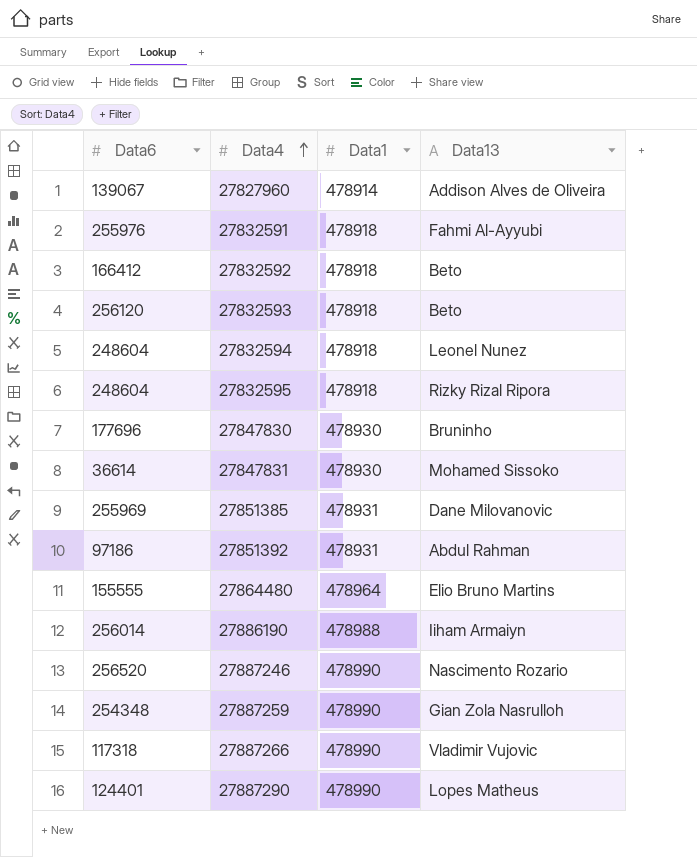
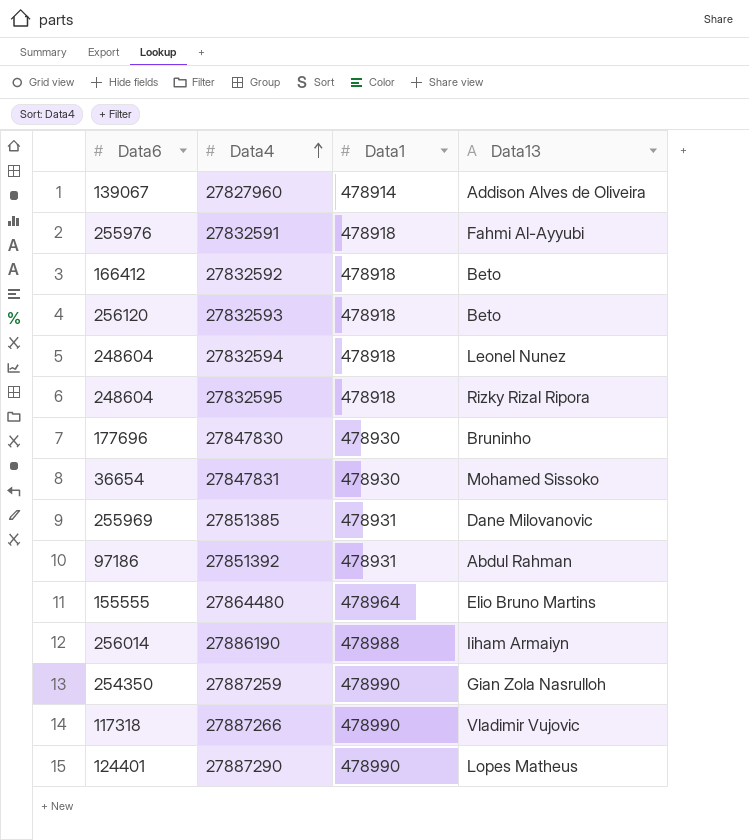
row 27887246: 256520 | 478990 | Nascimento Rozario -> none
27847831 | Data6: 36614 -> 36654
27887259 | Data6: 254348 -> 254350

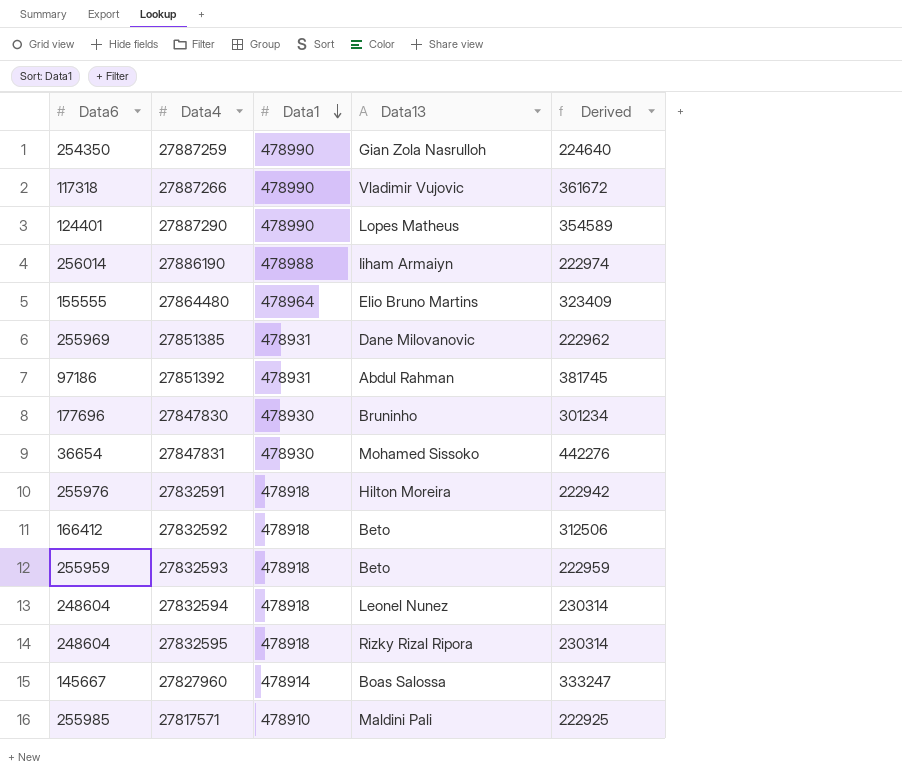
row order: Data4 ascending -> Data1 descending
column Derived | formula: none -> [Data1] - [Data6]
27832591 | Data13: Fahmi Al-Ayyubi -> Hilton Moreira
27832593 | Data6: 256120 -> 255959
27827960 | Data6: 139067 -> 145667
27827960 | Data13: Addison Alves de Oliveira -> Boas Salossa
row 27817571: none -> 255985 | 478910 | Maldini Pali | 222925

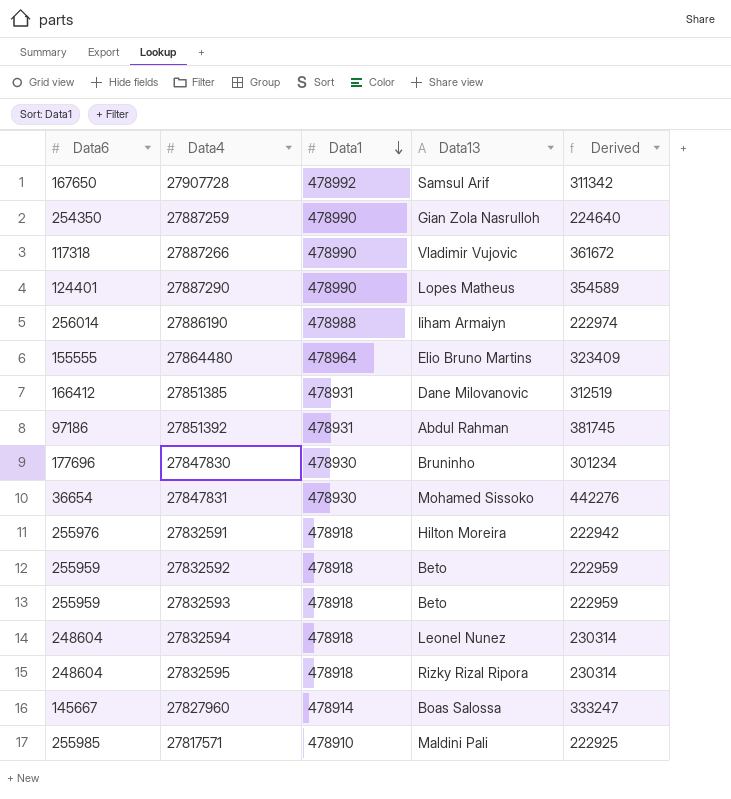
row 27907728: none -> 167650 | 478992 | Samsul Arif | 311342
27851385 | Data6: 255969 -> 166412
27851385 | Derived: 222962 -> 312519
27832592 | Data6: 166412 -> 255959
27832592 | Derived: 312506 -> 222959

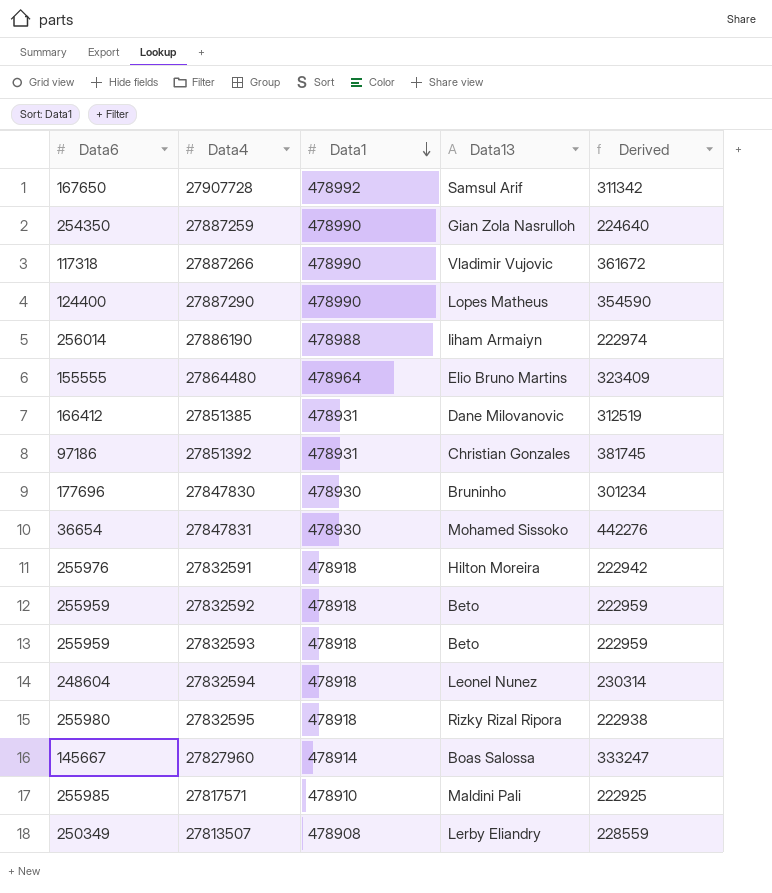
27887290 | Data6: 124401 -> 124400
27887290 | Derived: 354589 -> 354590
27851392 | Data13: Abdul Rahman -> Christian Gonzales
27832595 | Data6: 248604 -> 255980
27832595 | Derived: 230314 -> 222938
row 27813507: none -> 250349 | 478908 | Lerby Eliandry | 228559

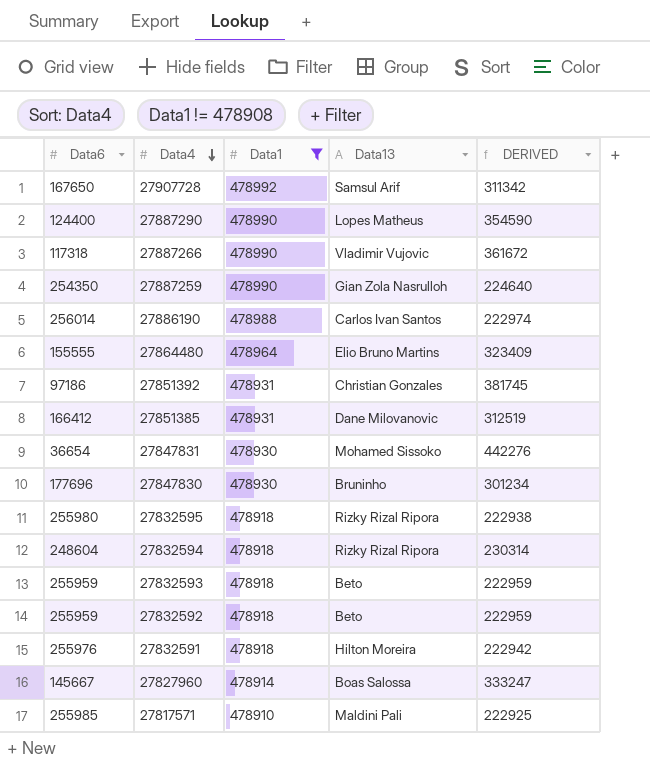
filter: none -> Data1 != 478908
row order: Data1 descending -> Data4 descending
column name: Derived -> DERIVED
27886190 | Data13: Iiham Armaiyn -> Carlos Ivan Santos
27832594 | Data13: Leonel Nunez -> Rizky Rizal Ripora

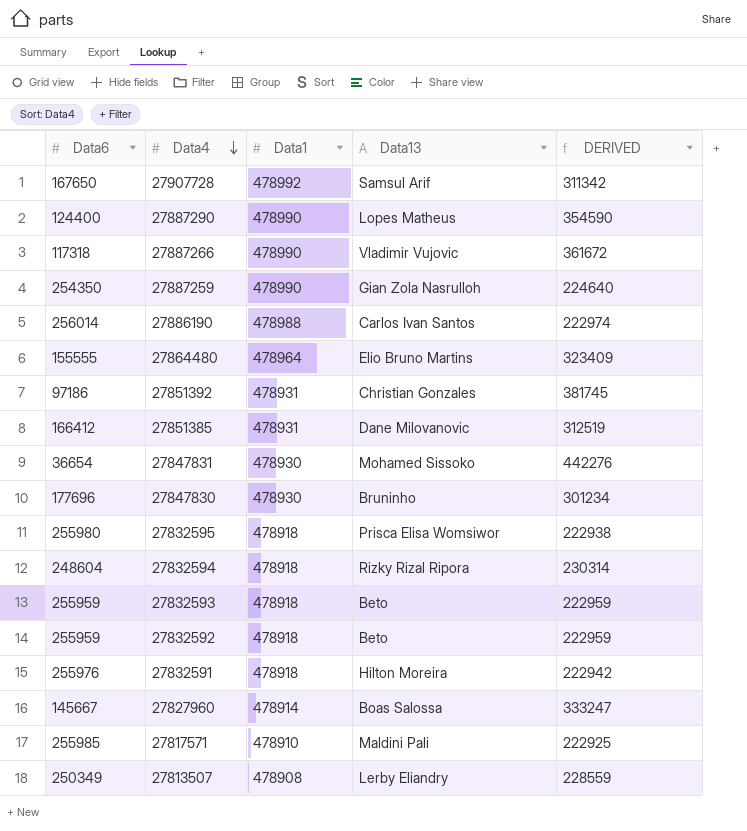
filter: Data1 != 478908 -> none
27832595 | Data13: Rizky Rizal Ripora -> Prisca Elisa Womsiwor

